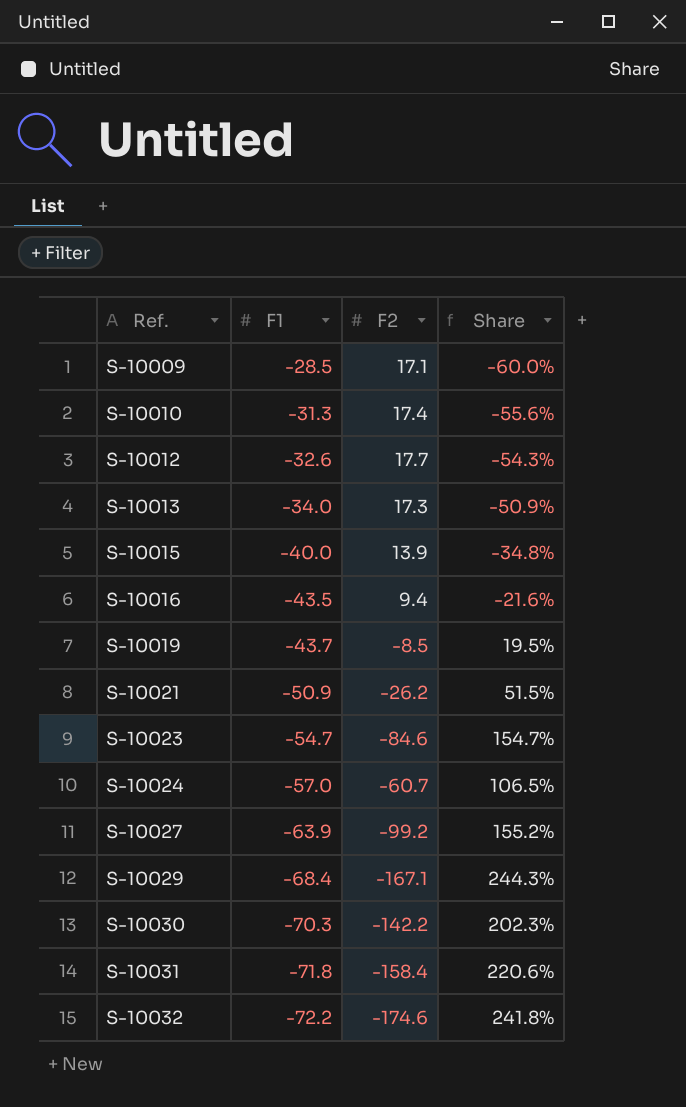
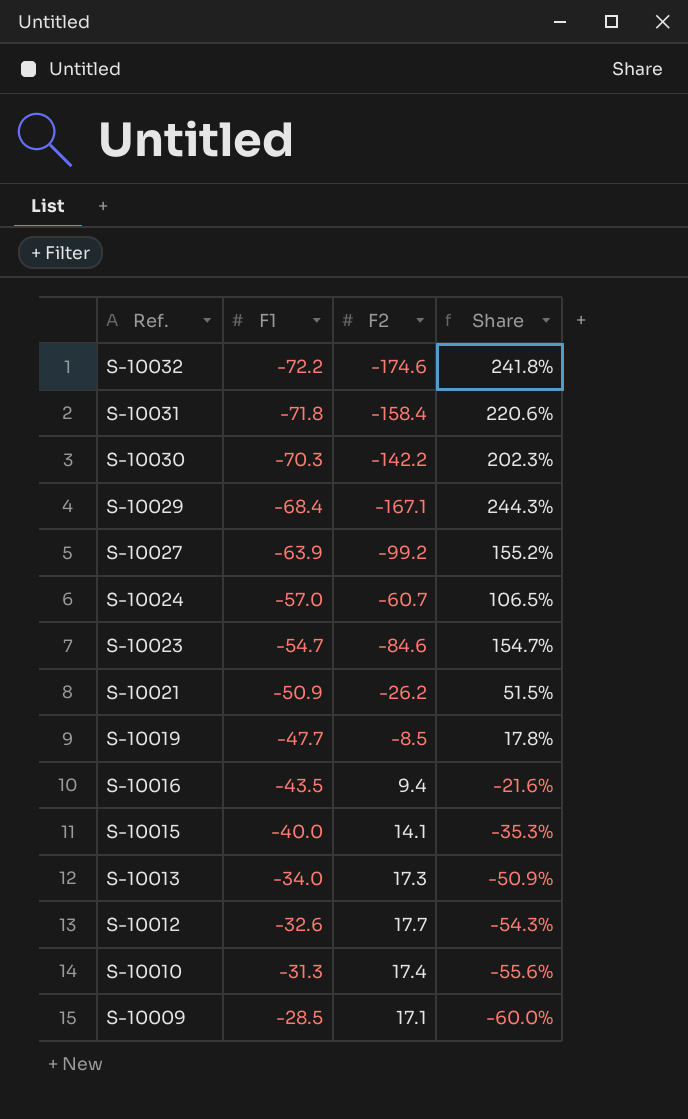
row order: Ref. ascending -> Ref. descending
S-10019 | F1: -43.7 -> -47.7
S-10019 | Share: 19.5% -> 17.8%
S-10015 | F2: 13.9 -> 14.1
S-10015 | Share: -34.8% -> -35.3%

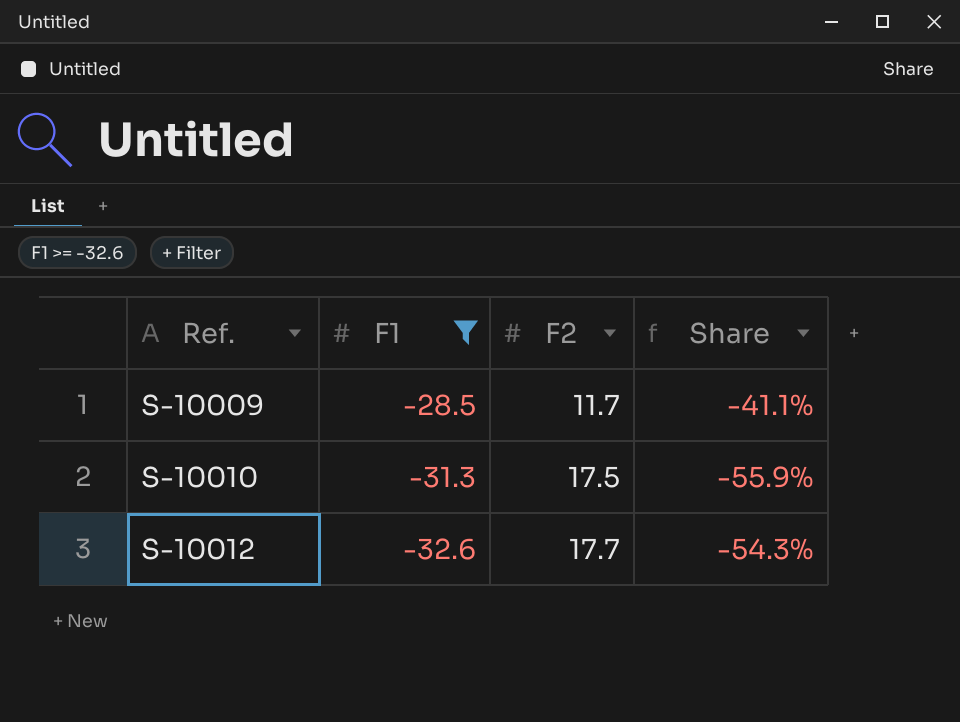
filter: none -> F1 >= -32.6
row order: Ref. descending -> Ref. ascending
S-10009 | F2: 17.1 -> 11.7
S-10009 | Share: -60.0% -> -41.1%
S-10010 | F2: 17.4 -> 17.5
S-10010 | Share: -55.6% -> -55.9%

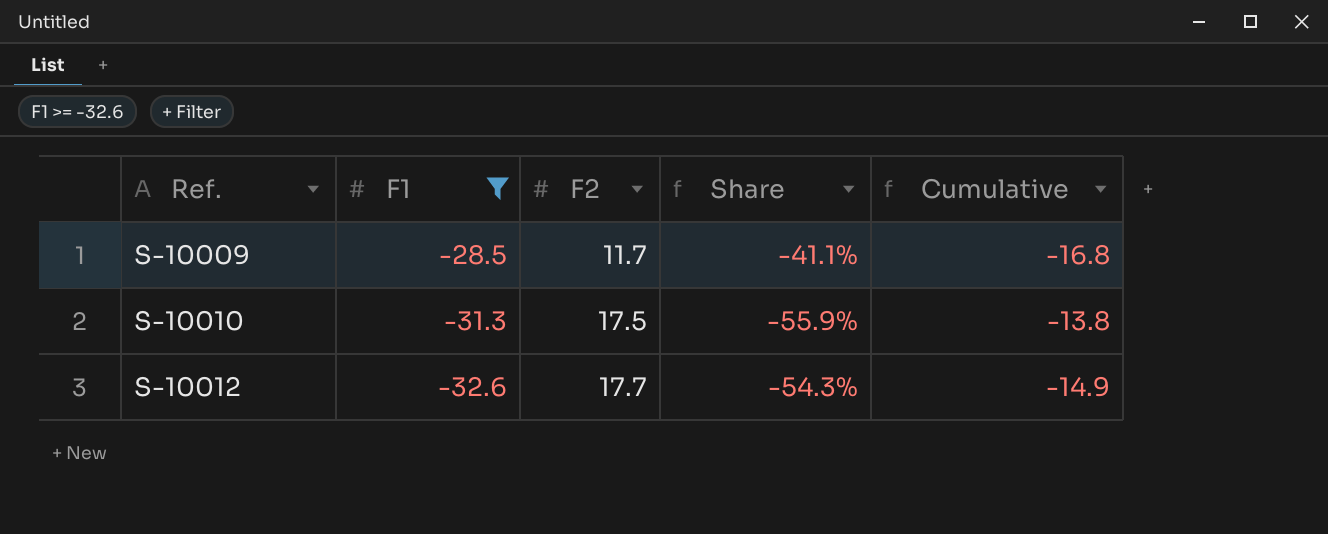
column Cumulative | formula: none -> [F1] + [F2]

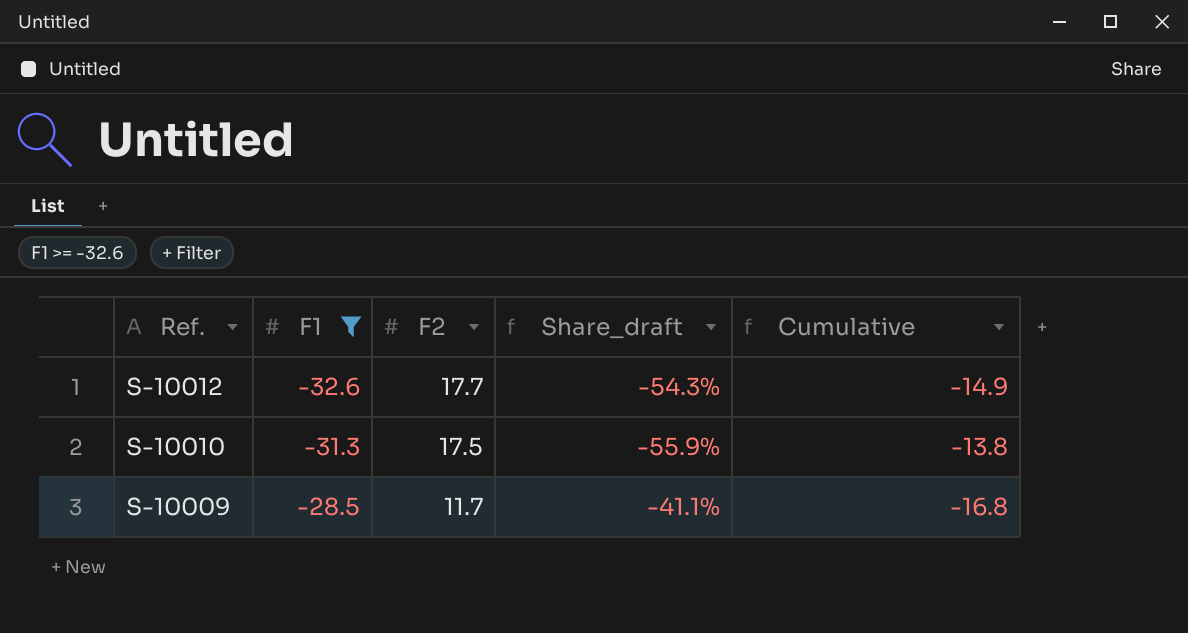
row order: Ref. ascending -> Ref. descending
column name: Share -> Share_draft

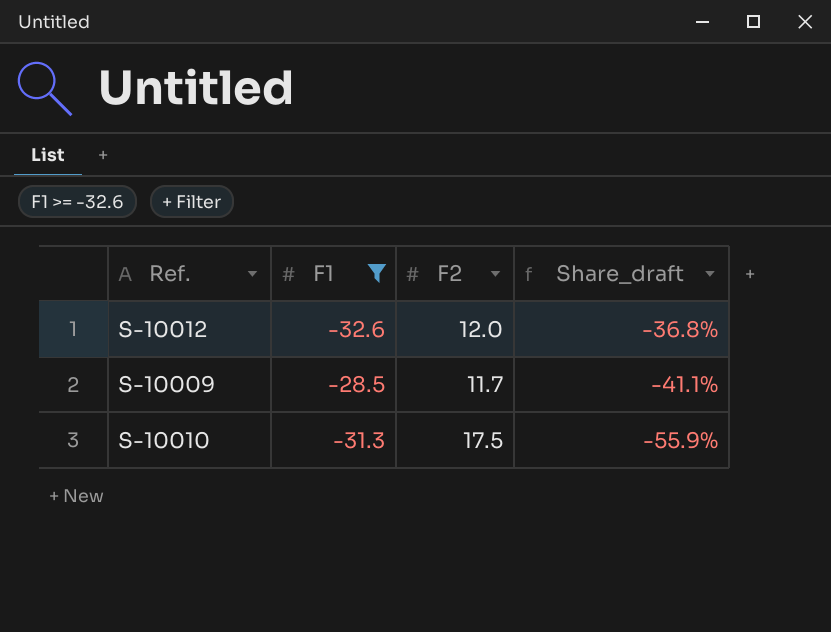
row order: Ref. descending -> Share_draft descending
column Cumulative | formula: [F1] + [F2] -> none
S-10012 | F2: 17.7 -> 12.0
S-10012 | Share_draft: -54.3% -> -36.8%

